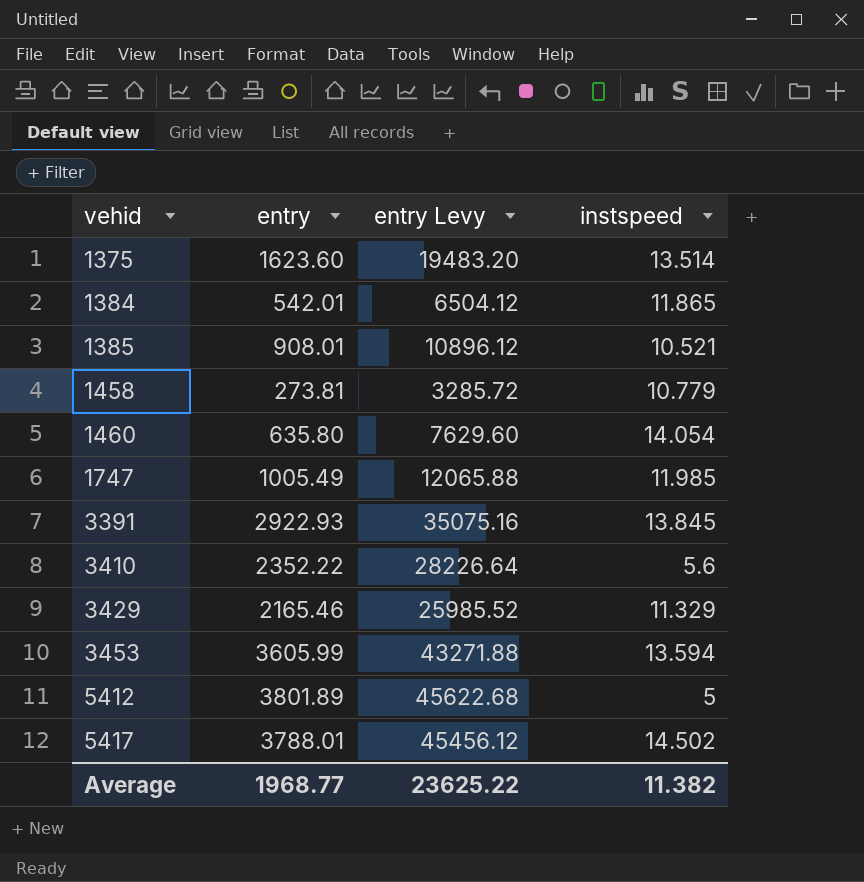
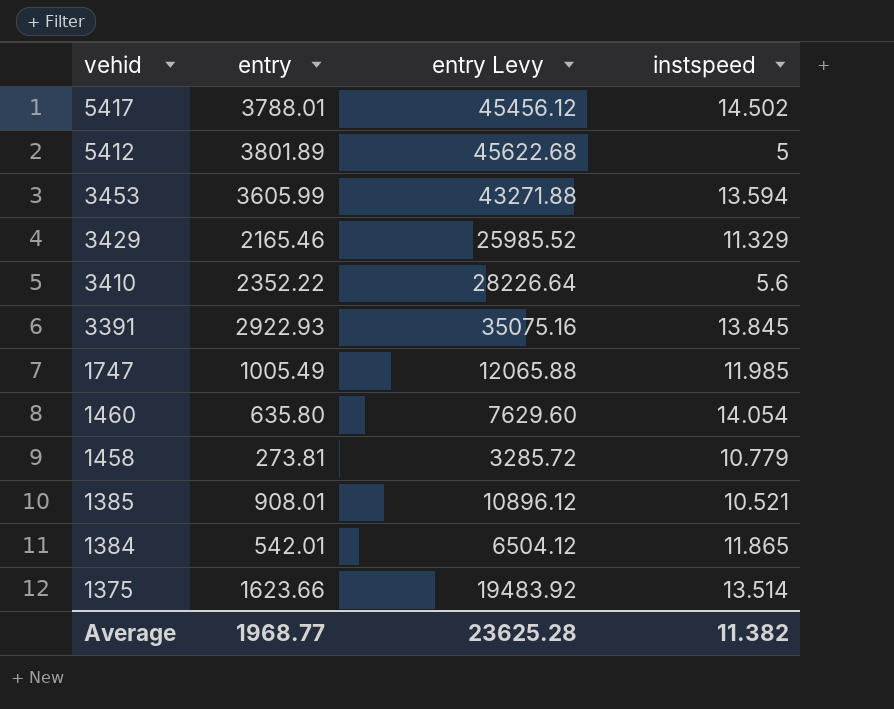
row order: vehid ascending -> vehid descending
1375 | entry: 1623.60 -> 1623.66
1375 | entry Levy: 19483.20 -> 19483.92
Average | entry Levy: 23625.22 -> 23625.28

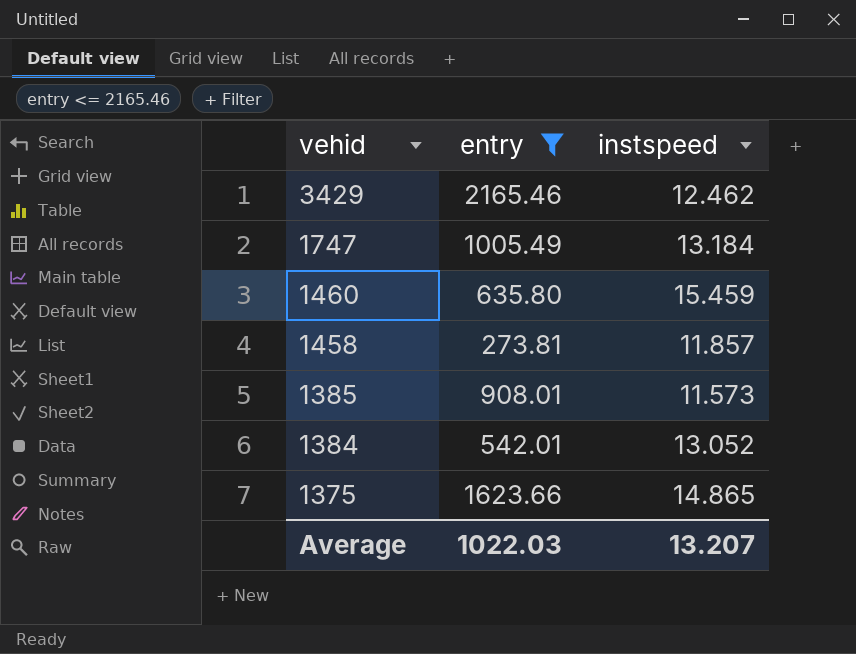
filter: none -> entry <= 2165.46
column entry Levy | formula: [entry] * 12 -> none
3429 | instspeed: 11.329 -> 12.462
1747 | instspeed: 11.985 -> 13.184
1460 | instspeed: 14.054 -> 15.459
1458 | instspeed: 10.779 -> 11.857
1385 | instspeed: 10.521 -> 11.573
1384 | instspeed: 11.865 -> 13.052
1375 | instspeed: 13.514 -> 14.865
Average | entry: 1968.77 -> 1022.03
Average | instspeed: 11.382 -> 13.207

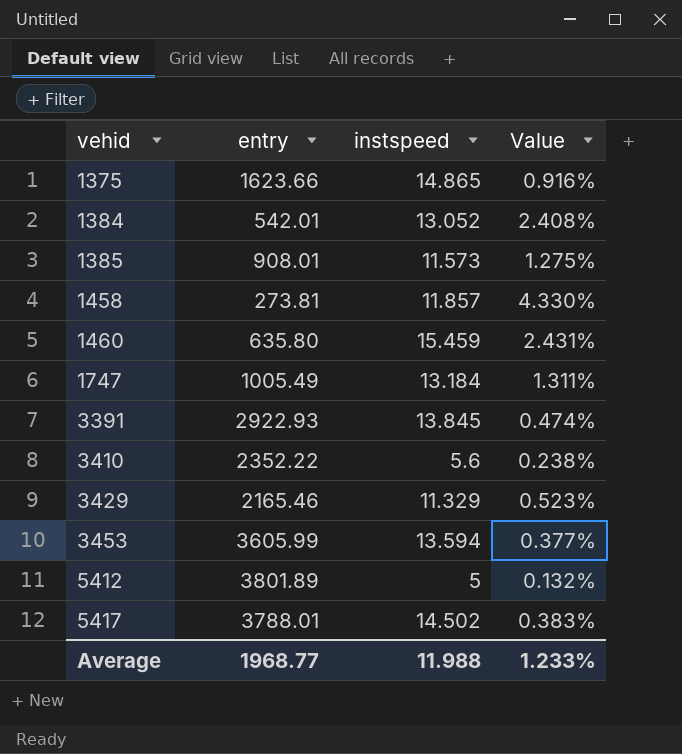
filter: entry <= 2165.46 -> none
row order: vehid descending -> vehid ascending
column Value | formula: none -> [instspeed] / [entry]
3429 | instspeed: 12.462 -> 11.329
Average | entry: 1022.03 -> 1968.77
Average | instspeed: 13.207 -> 11.988

